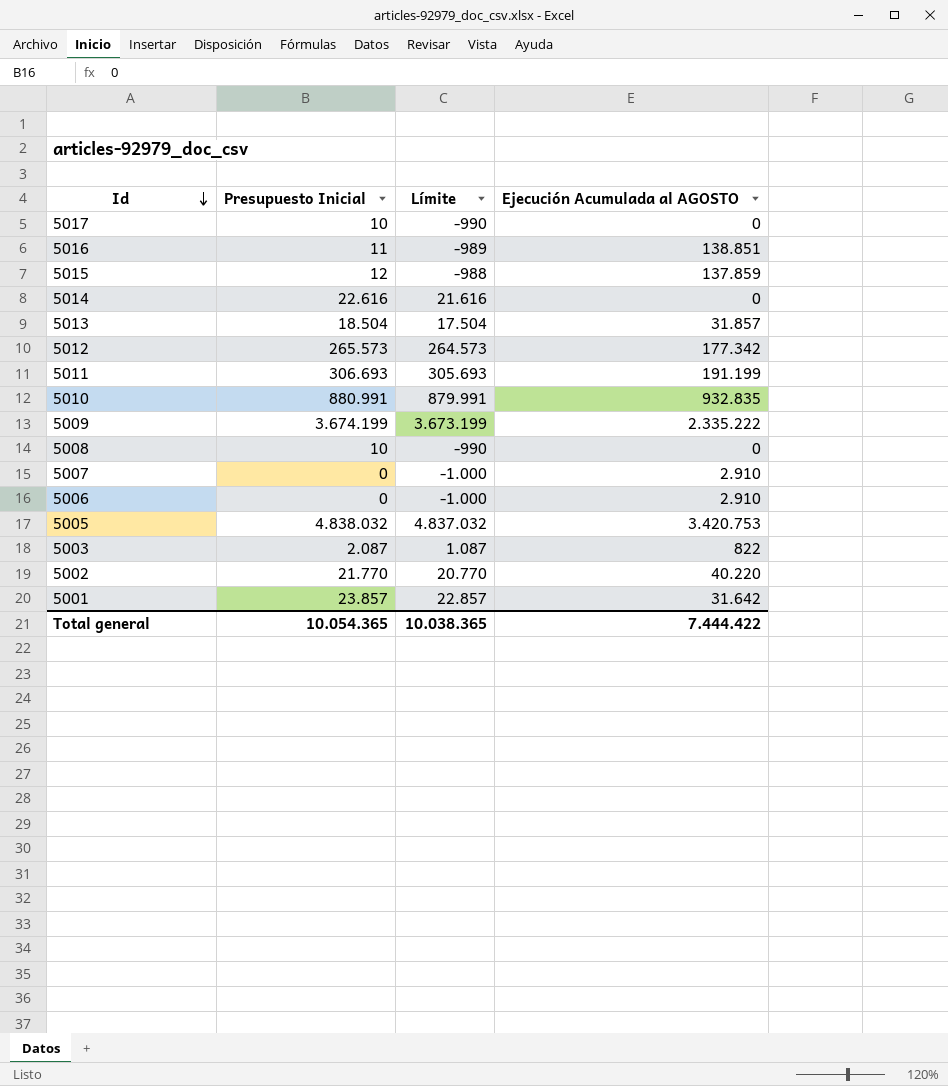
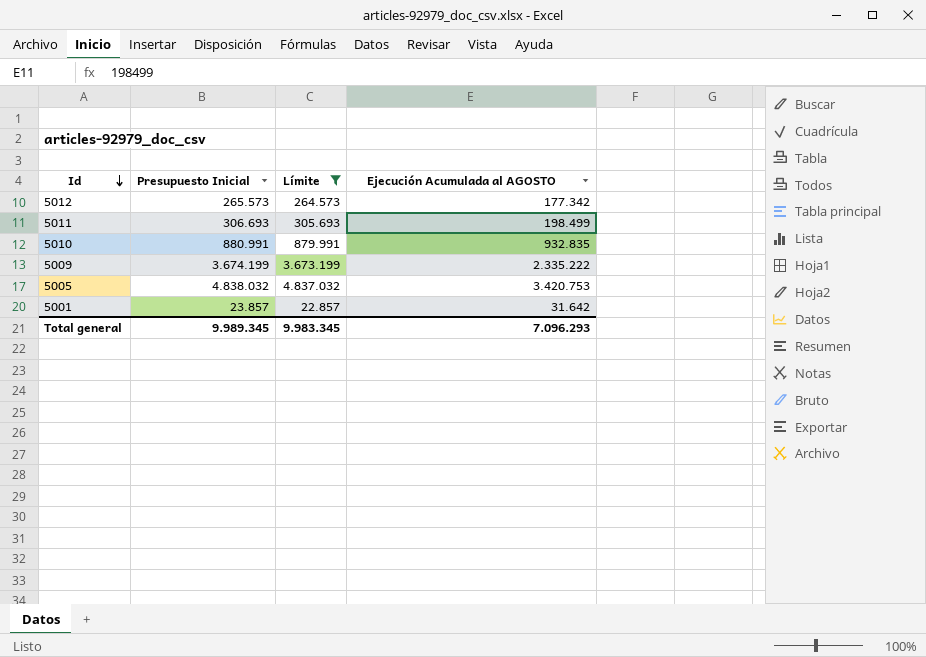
filter: none -> Límite >= 22.857
5011 | Ejecución Acumulada al AGOSTO: 191.199 -> 198.499
Total general | Presupuesto Inicial: 10.054.365 -> 9.989.345
Total general | Límite: 10.038.365 -> 9.983.345
Total general | Ejecución Acumulada al AGOSTO: 7.444.422 -> 7.096.293

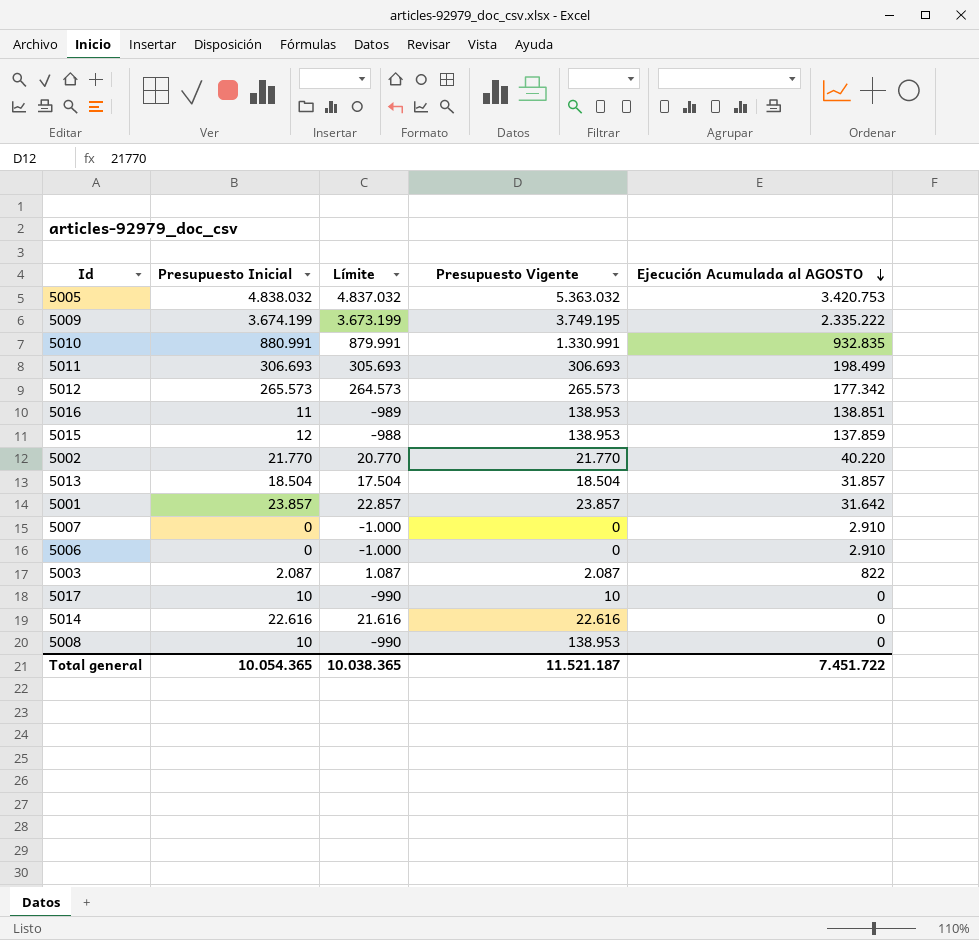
filter: Límite >= 22.857 -> none
row order: Id descending -> Ejecución Acumulada al AGOSTO descending
column Presupuesto Vigente | position: none -> 4
Total general | Presupuesto Inicial: 9.989.345 -> 10.054.365
Total general | Límite: 9.983.345 -> 10.038.365
Total general | Ejecución Acumulada al AGOSTO: 7.096.293 -> 7.451.722

